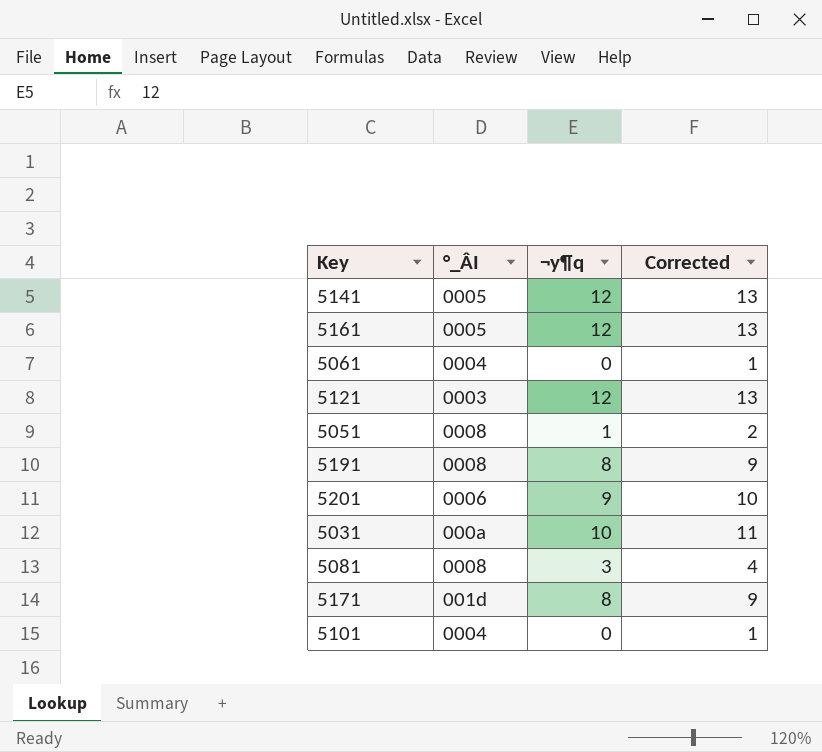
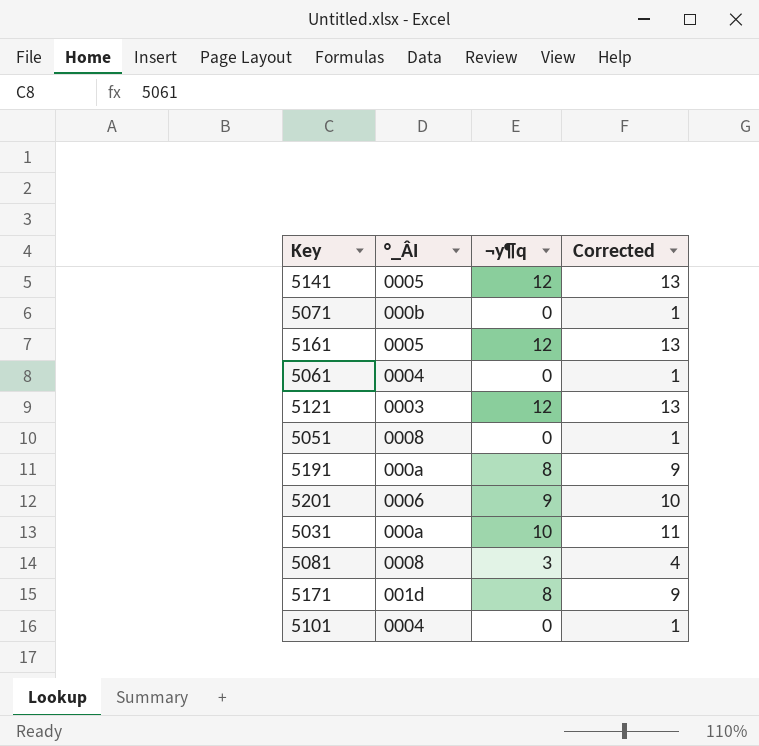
row 5071: none -> 000b | 0 | 1
5051 | ¬y¶q: 1 -> 0
5051 | Corrected: 2 -> 1
5191 | °_ÂI: 0008 -> 000a

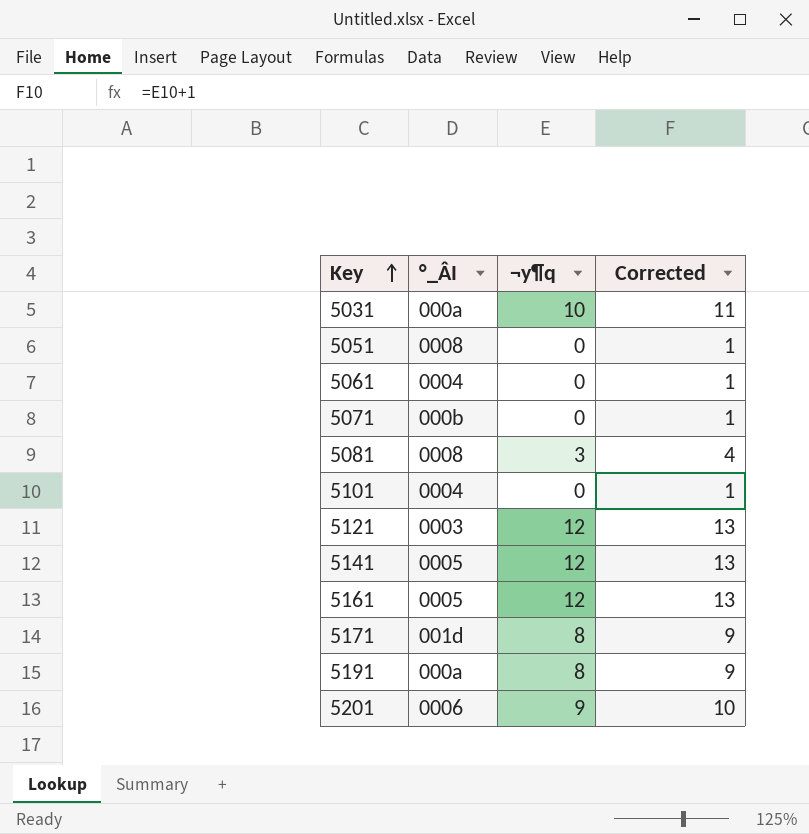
row order: none -> Key ascending

